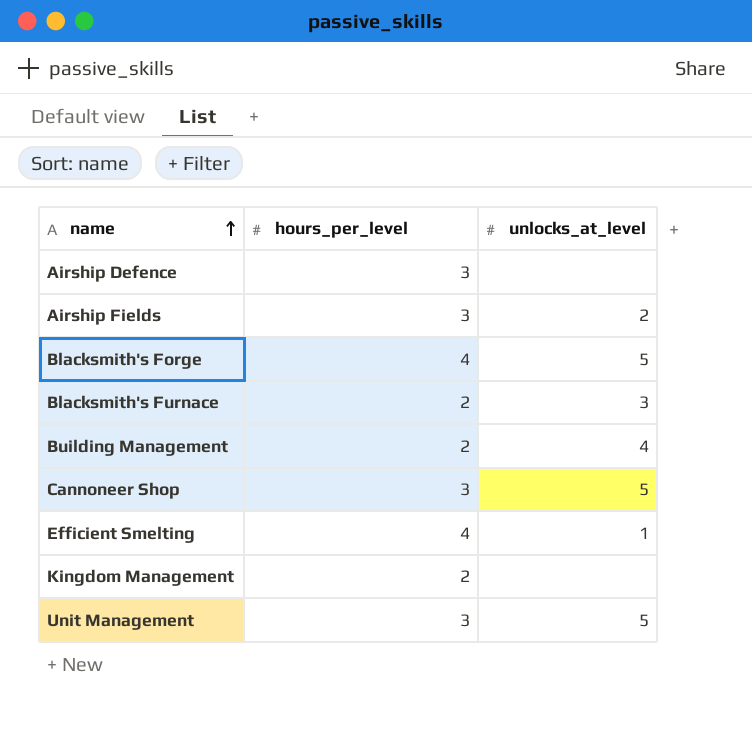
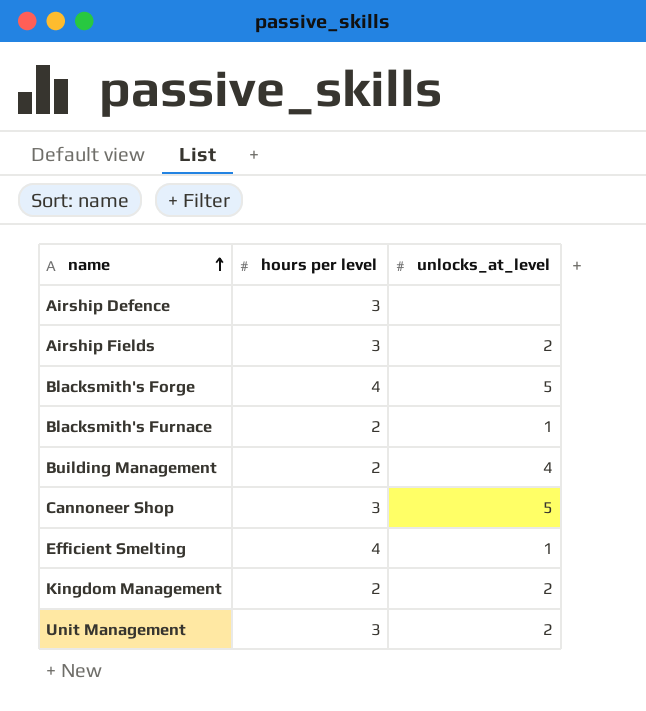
column name: hours_per_level -> hours per level
Blacksmith's Furnace | unlocks_at_level: 3 -> 1
Kingdom Management | unlocks_at_level: none -> 2
Unit Management | unlocks_at_level: 5 -> 2

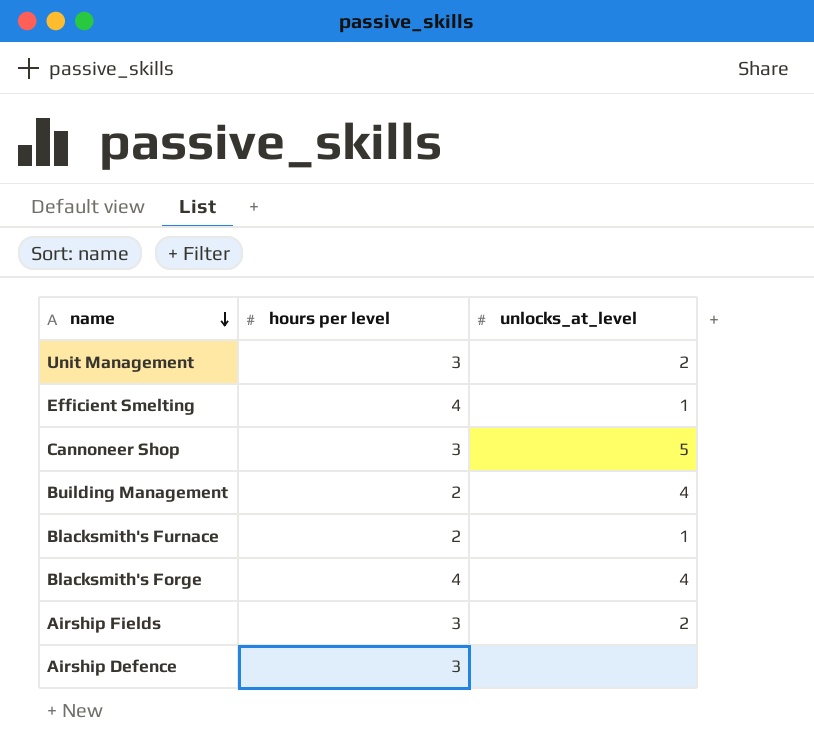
row order: name ascending -> name descending
row Kingdom Management: 2 | 2 -> none
Blacksmith's Forge | unlocks_at_level: 5 -> 4

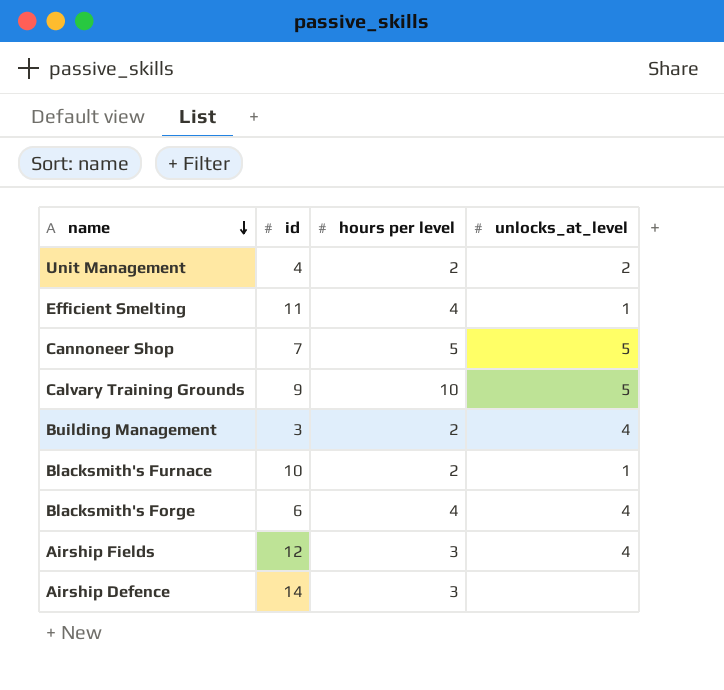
column id | position: none -> 2
Unit Management | hours per level: 3 -> 2
Cannoneer Shop | hours per level: 3 -> 5
row Calvary Training Grounds: none -> 9 | 10 | 5
Airship Fields | unlocks_at_level: 2 -> 4

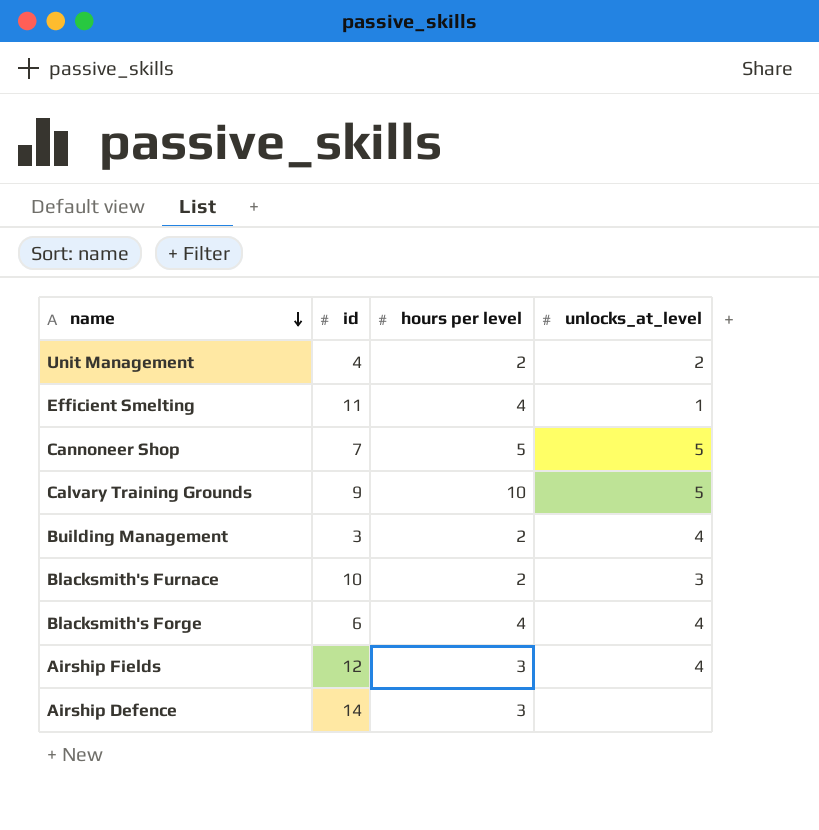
Blacksmith's Furnace | unlocks_at_level: 1 -> 3

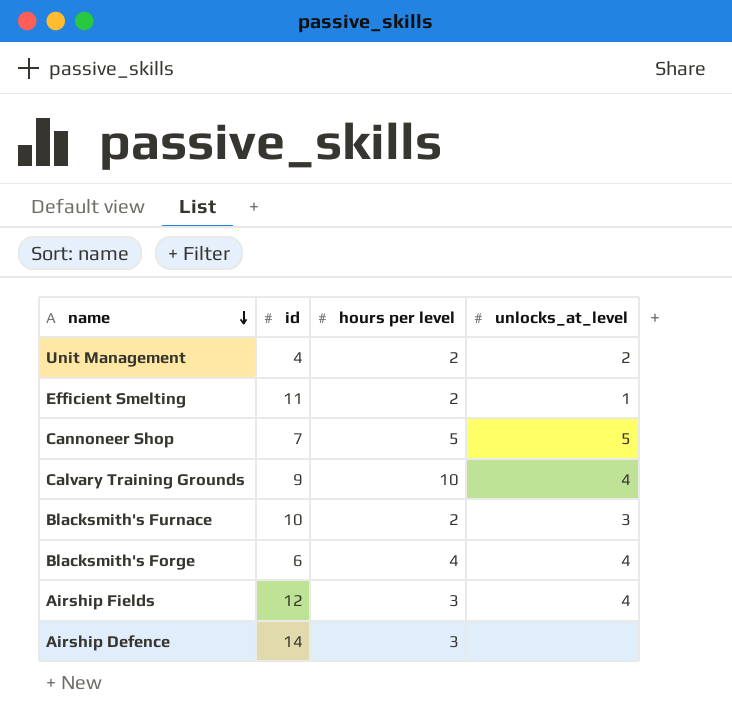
row Building Management: 3 | 2 | 4 -> none
Efficient Smelting | hours per level: 4 -> 2
Calvary Training Grounds | unlocks_at_level: 5 -> 4

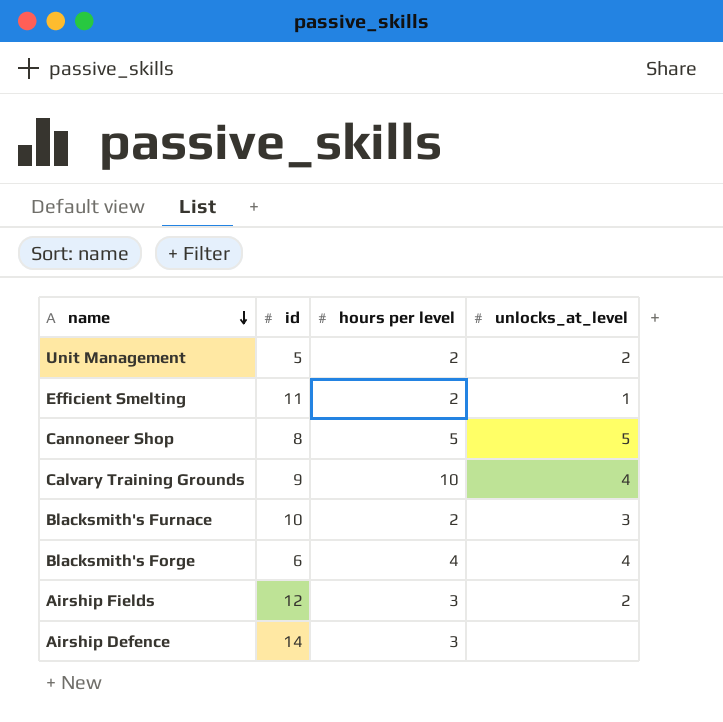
Unit Management | id: 4 -> 5
Cannoneer Shop | id: 7 -> 8
Airship Fields | unlocks_at_level: 4 -> 2

